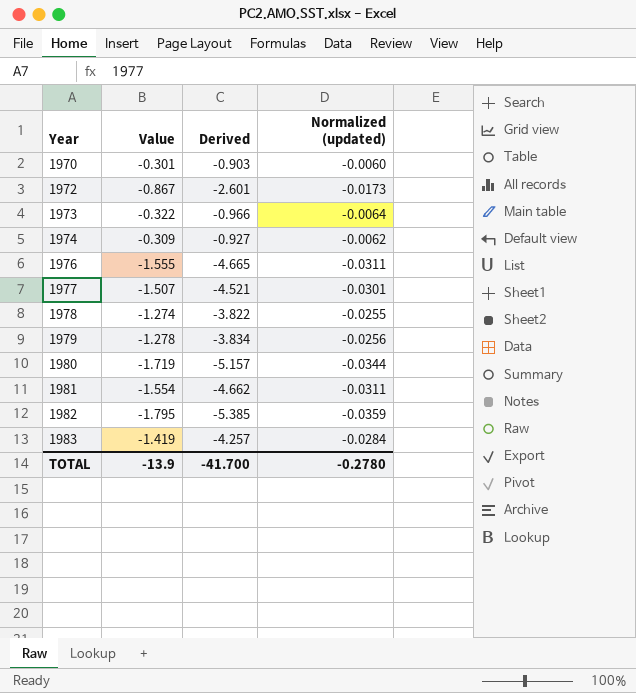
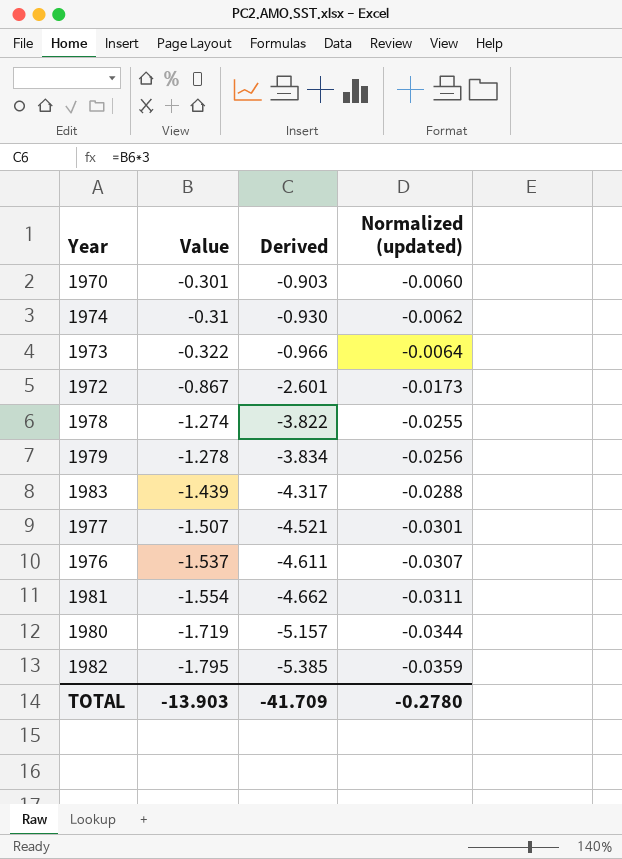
row order: Year ascending -> Value descending
1974 | Value: -0.309 -> -0.31
1974 | Derived: -0.927 -> -0.930
1983 | Value: -1.419 -> -1.439
1983 | Derived: -4.257 -> -4.317
1983 | Normalized (updated): -0.0284 -> -0.0288
1976 | Value: -1.555 -> -1.537
1976 | Derived: -4.665 -> -4.611
1976 | Normalized (updated): -0.0311 -> -0.0307
TOTAL | Value: -13.9 -> -13.903
TOTAL | Derived: -41.700 -> -41.709

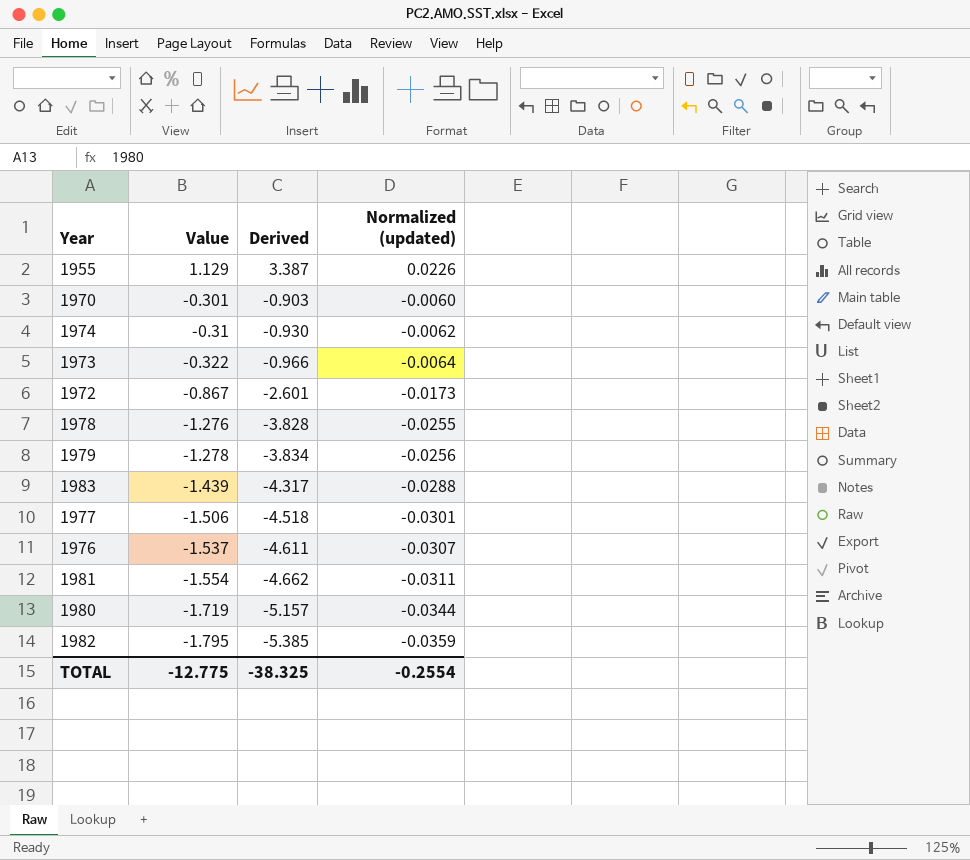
row 1955: none -> 1.129 | 3.387 | 0.0226
1978 | Value: -1.274 -> -1.276
1978 | Derived: -3.822 -> -3.828
1977 | Value: -1.507 -> -1.506
1977 | Derived: -4.521 -> -4.518
TOTAL | Value: -13.903 -> -12.775
TOTAL | Derived: -41.709 -> -38.325
TOTAL | Normalized (updated): -0.2780 -> -0.2554

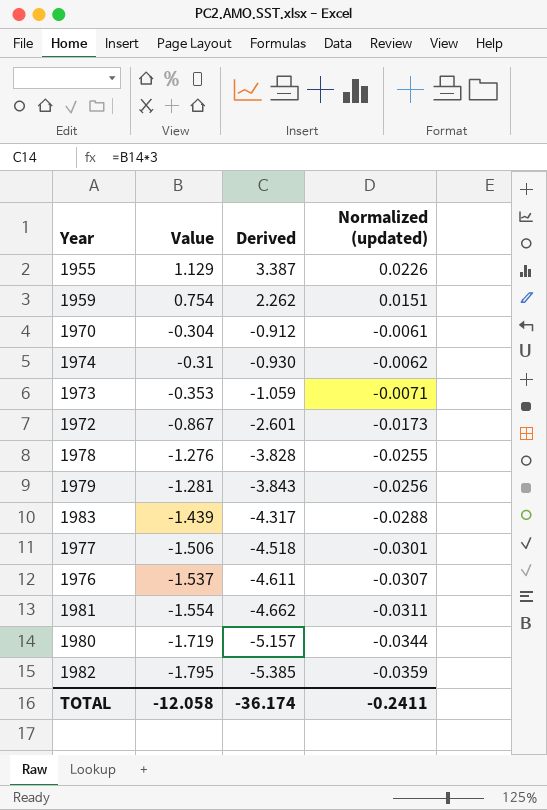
row 1959: none -> 0.754 | 2.262 | 0.0151
1970 | Value: -0.301 -> -0.304
1970 | Derived: -0.903 -> -0.912
1970 | Normalized (updated): -0.0060 -> -0.0061
1973 | Value: -0.322 -> -0.353
1973 | Derived: -0.966 -> -1.059
1973 | Normalized (updated): -0.0064 -> -0.0071
1979 | Value: -1.278 -> -1.281
1979 | Derived: -3.834 -> -3.843
TOTAL | Value: -12.775 -> -12.058
TOTAL | Derived: -38.325 -> -36.174
TOTAL | Normalized (updated): -0.2554 -> -0.2411

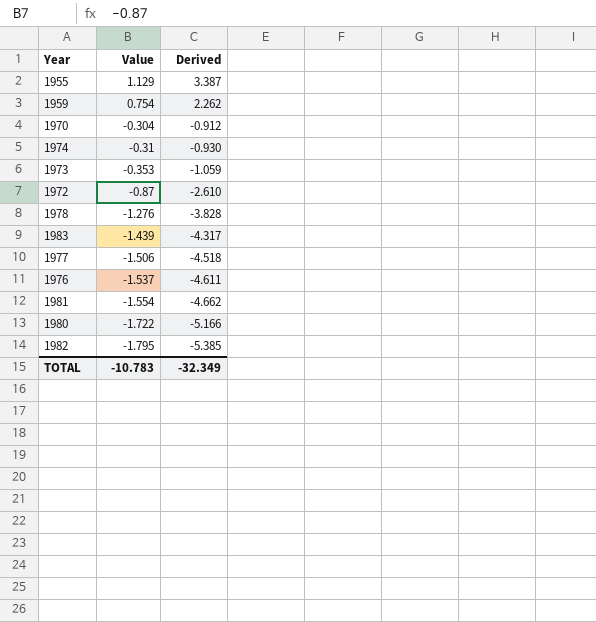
column Normalized (updated) | formula: [Value] * 0.02 -> none
row 1979: -1.281 | -3.843 | -0.0256 -> none
1972 | Value: -0.867 -> -0.87
1972 | Derived: -2.601 -> -2.610
1980 | Value: -1.719 -> -1.722
1980 | Derived: -5.157 -> -5.166
TOTAL | Value: -12.058 -> -10.783
TOTAL | Derived: -36.174 -> -32.349

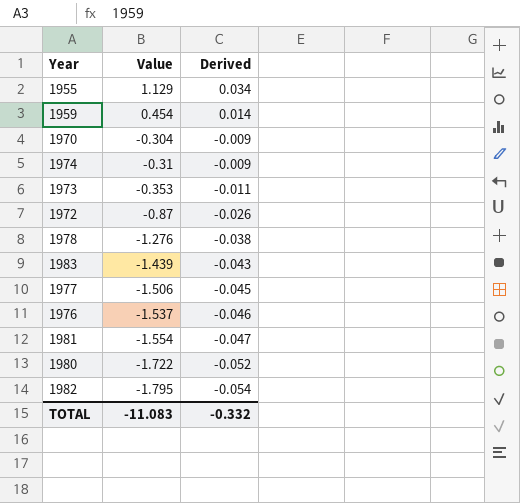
column Derived | formula: [Value] * 3 -> [Value] * 0.03
1959 | Value: 0.754 -> 0.454
TOTAL | Value: -10.783 -> -11.083
TOTAL | Derived: -32.349 -> -0.332

